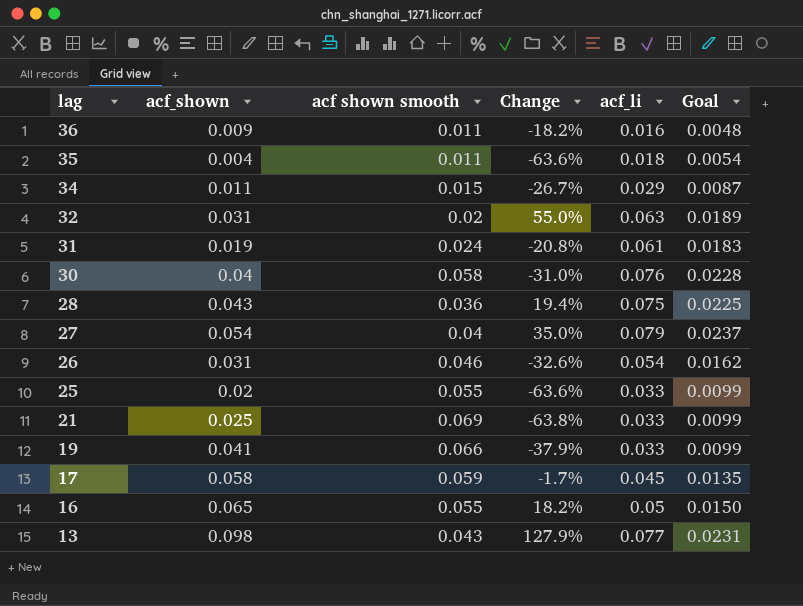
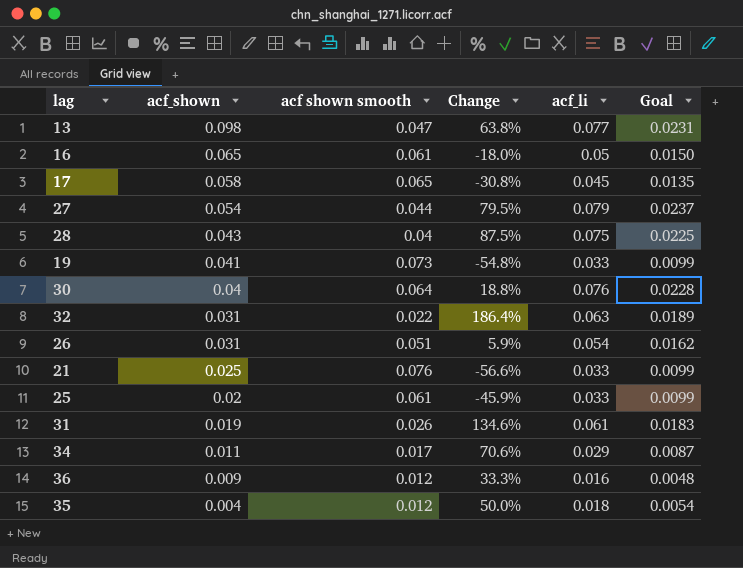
row order: lag descending -> acf_shown descending
column Change | formula: ([acf_shown] - [acf shown smooth]) / [acf shown smooth] -> ([acf_li] - [acf shown smooth]) / [acf shown smooth]
13 | acf shown smooth: 0.043 -> 0.047
16 | acf shown smooth: 0.055 -> 0.061
17 | acf shown smooth: 0.059 -> 0.065
27 | acf shown smooth: 0.04 -> 0.044
28 | acf shown smooth: 0.036 -> 0.04
19 | acf shown smooth: 0.066 -> 0.073
30 | acf shown smooth: 0.058 -> 0.064
32 | acf shown smooth: 0.02 -> 0.022
26 | acf shown smooth: 0.046 -> 0.051
21 | acf shown smooth: 0.069 -> 0.076
25 | acf shown smooth: 0.055 -> 0.061
31 | acf shown smooth: 0.024 -> 0.026
34 | acf shown smooth: 0.015 -> 0.017
36 | acf shown smooth: 0.011 -> 0.012
35 | acf shown smooth: 0.011 -> 0.012

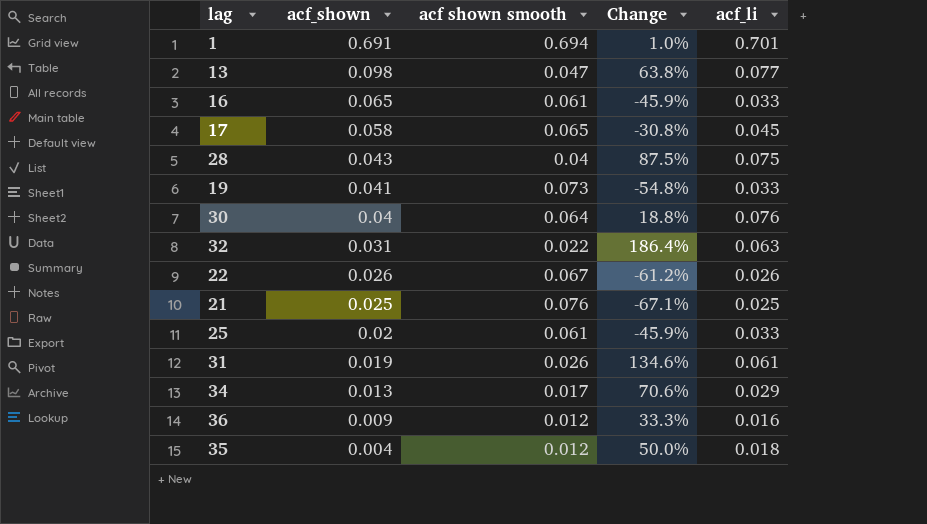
column Goal | formula: [acf_li] * 0.3 -> none
row 27: 0.054 | 0.044 | 79.5% | 0.079 | 0.0237 -> none
row 26: 0.031 | 0.051 | 5.9% | 0.054 | 0.0162 -> none
row 1: none -> 0.691 | 0.694 | 1.0% | 0.701
16 | Change: -18.0% -> -45.9%
16 | acf_li: 0.05 -> 0.033
row 22: none -> 0.026 | 0.067 | -61.2% | 0.026
21 | Change: -56.6% -> -67.1%
21 | acf_li: 0.033 -> 0.025
34 | acf_shown: 0.011 -> 0.013

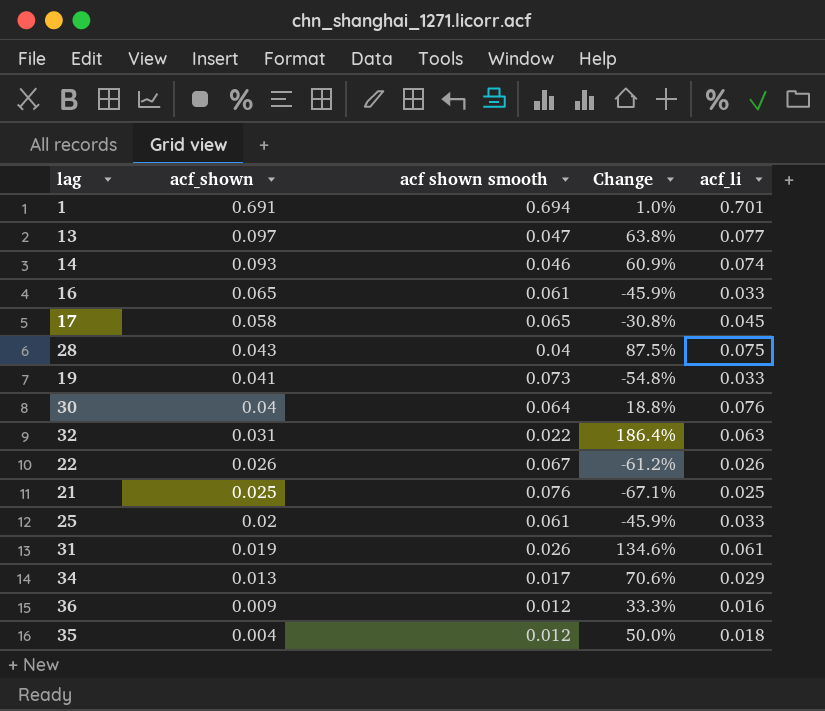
13 | acf_shown: 0.098 -> 0.097
row 14: none -> 0.093 | 0.046 | 60.9% | 0.074

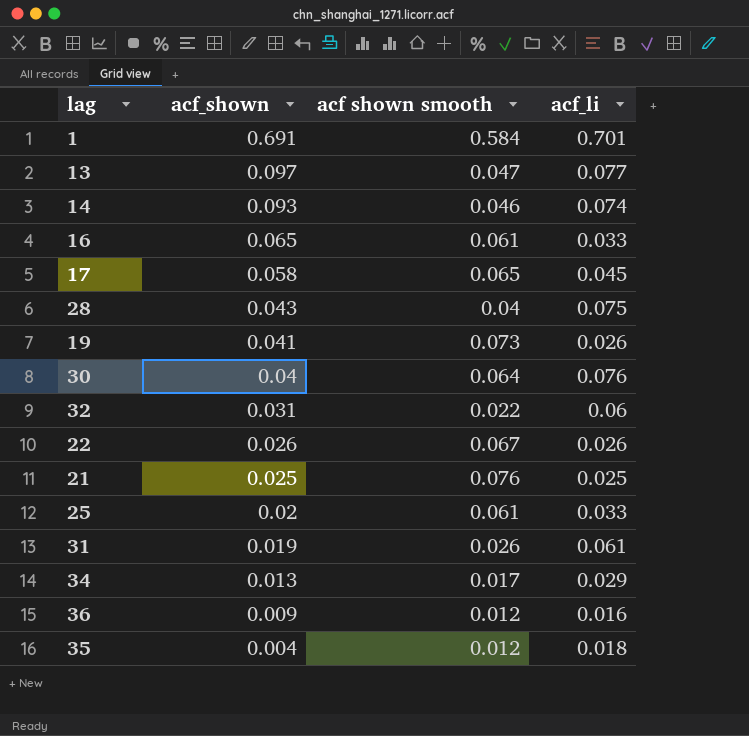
column Change | formula: ([acf_li] - [acf shown smooth]) / [acf shown smooth] -> none
1 | acf shown smooth: 0.694 -> 0.584
19 | acf_li: 0.033 -> 0.026
32 | acf_li: 0.063 -> 0.06

